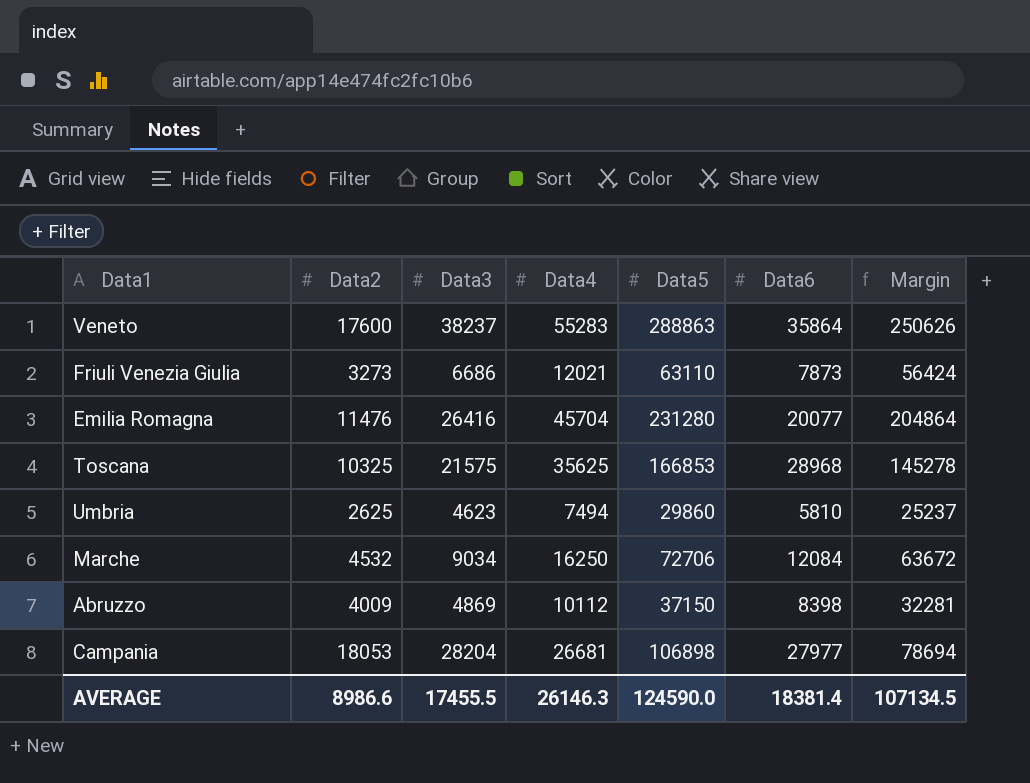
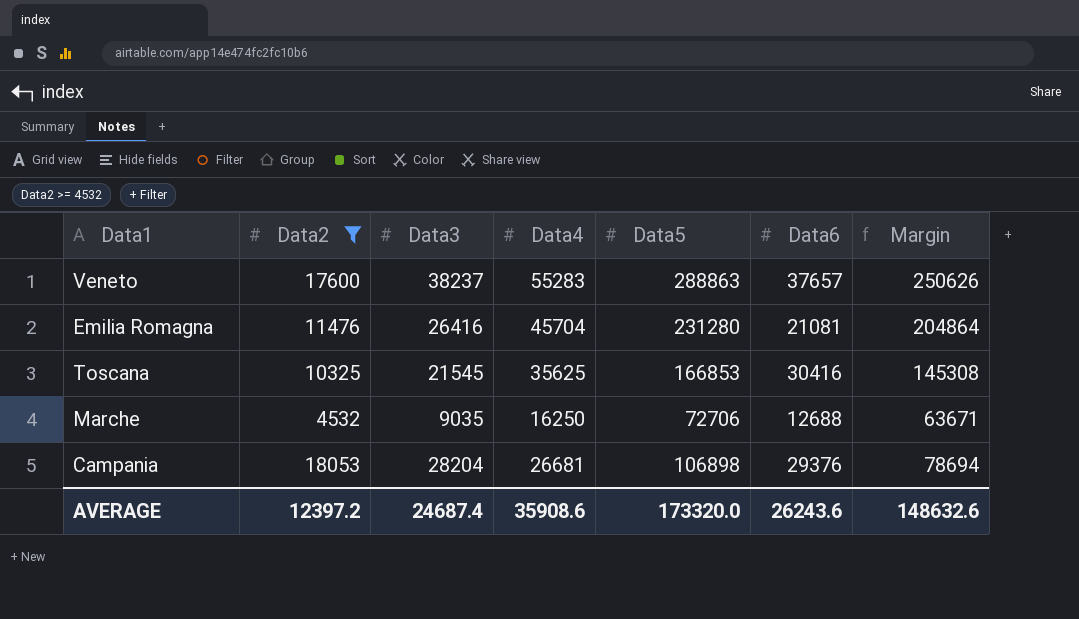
filter: none -> Data2 >= 4532
Veneto | Data6: 35864 -> 37657
Emilia Romagna | Data6: 20077 -> 21081
Toscana | Data3: 21575 -> 21545
Toscana | Data6: 28968 -> 30416
Toscana | Margin: 145278 -> 145308
Marche | Data3: 9034 -> 9035
Marche | Data6: 12084 -> 12688
Marche | Margin: 63672 -> 63671
Campania | Data6: 27977 -> 29376
AVERAGE | Data2: 8986.6 -> 12397.2
AVERAGE | Data3: 17455.5 -> 24687.4
AVERAGE | Data4: 26146.3 -> 35908.6
AVERAGE | Data5: 124590.0 -> 173320.0
AVERAGE | Data6: 18381.4 -> 26243.6
AVERAGE | Margin: 107134.5 -> 148632.6

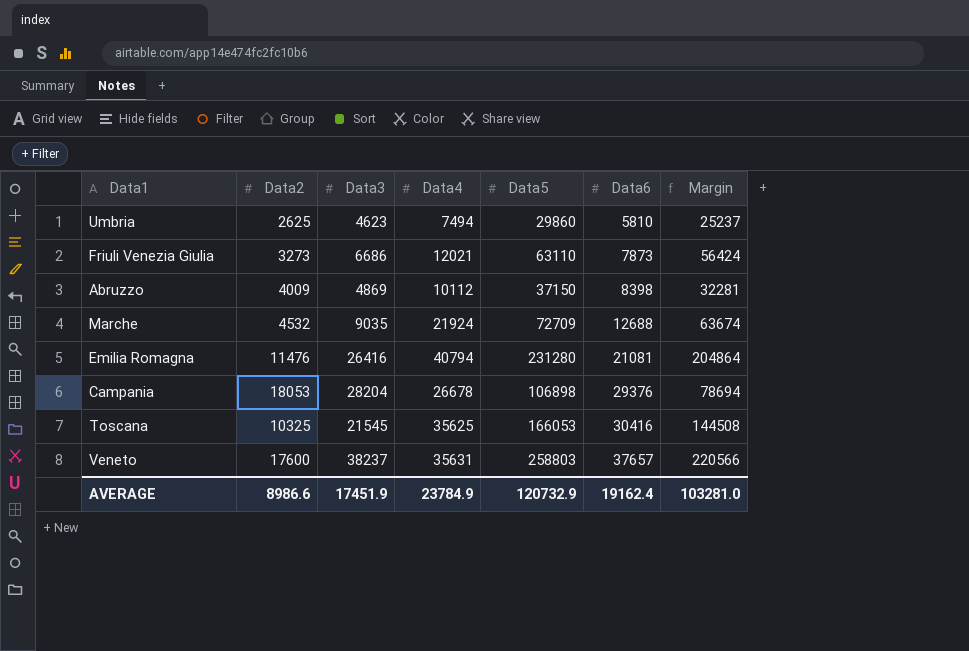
filter: Data2 >= 4532 -> none
row order: none -> Data6 ascending
Marche | Data4: 16250 -> 21924
Marche | Data5: 72706 -> 72709
Marche | Margin: 63671 -> 63674
Emilia Romagna | Data4: 45704 -> 40794
Campania | Data4: 26681 -> 26678
Toscana | Data5: 166853 -> 166053
Toscana | Margin: 145308 -> 144508
Veneto | Data4: 55283 -> 35631
Veneto | Data5: 288863 -> 258803
Veneto | Margin: 250626 -> 220566
AVERAGE | Data2: 12397.2 -> 8986.6
AVERAGE | Data3: 24687.4 -> 17451.9
AVERAGE | Data4: 35908.6 -> 23784.9
AVERAGE | Data5: 173320.0 -> 120732.9
AVERAGE | Data6: 26243.6 -> 19162.4
AVERAGE | Margin: 148632.6 -> 103281.0

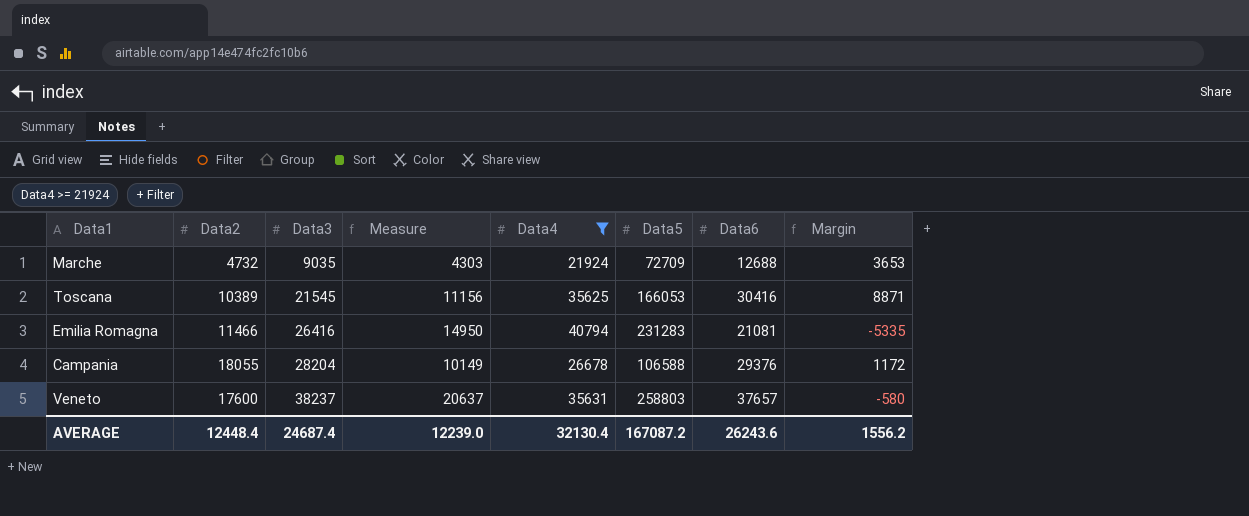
filter: none -> Data4 >= 21924
row order: Data6 ascending -> Data3 ascending
column Measure | formula: none -> [Data3] - [Data2]
column Margin | formula: [Data5] - [Data3] -> [Data6] - [Data3]
Marche | Data2: 4532 -> 4732
Toscana | Data2: 10325 -> 10389
Emilia Romagna | Data2: 11476 -> 11466
Emilia Romagna | Data5: 231280 -> 231283
Campania | Data2: 18053 -> 18055
Campania | Data5: 106898 -> 106588
AVERAGE | Data2: 8986.6 -> 12448.4
AVERAGE | Data3: 17451.9 -> 24687.4
AVERAGE | Data4: 23784.9 -> 32130.4
AVERAGE | Data5: 120732.9 -> 167087.2
AVERAGE | Data6: 19162.4 -> 26243.6
AVERAGE | Margin: 103281.0 -> 1556.2

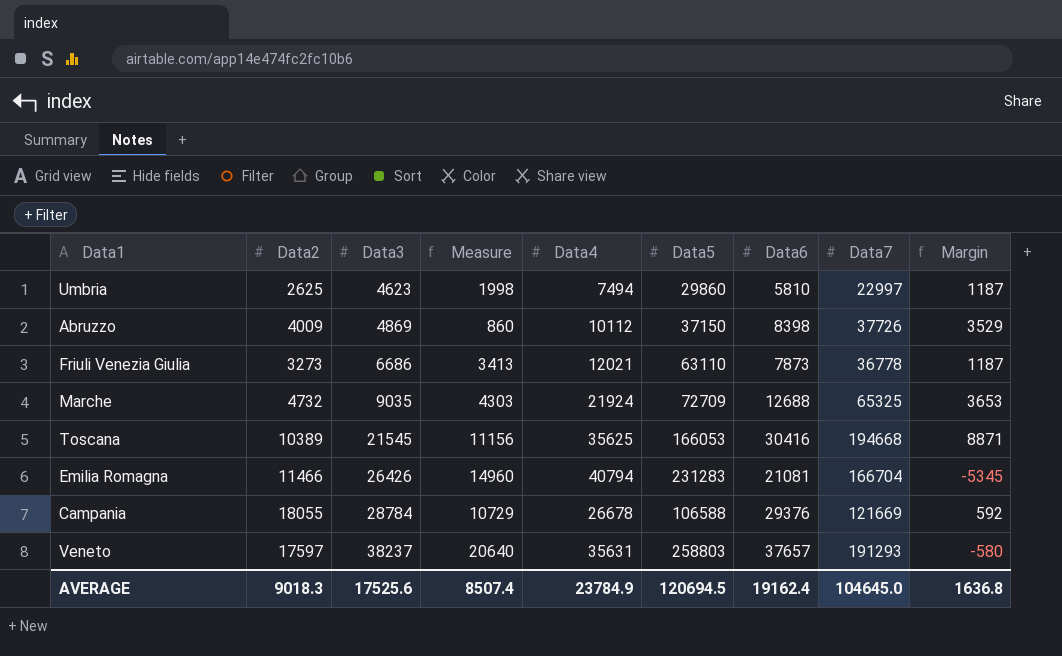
filter: Data4 >= 21924 -> none
column Data7 | position: none -> 8
Emilia Romagna | Data3: 26416 -> 26426
Emilia Romagna | Measure: 14950 -> 14960
Emilia Romagna | Margin: -5335 -> -5345
Campania | Data3: 28204 -> 28784
Campania | Measure: 10149 -> 10729
Campania | Margin: 1172 -> 592
Veneto | Data2: 17600 -> 17597
Veneto | Measure: 20637 -> 20640
AVERAGE | Data2: 12448.4 -> 9018.3
AVERAGE | Data3: 24687.4 -> 17525.6
AVERAGE | Measure: 12239.0 -> 8507.4
AVERAGE | Data4: 32130.4 -> 23784.9
AVERAGE | Data5: 167087.2 -> 120694.5
AVERAGE | Data6: 26243.6 -> 19162.4
AVERAGE | Margin: 1556.2 -> 1636.8

